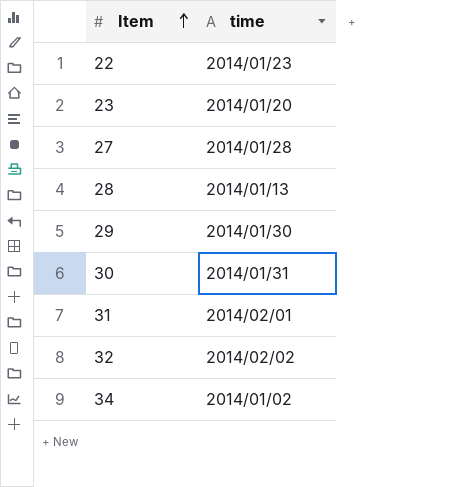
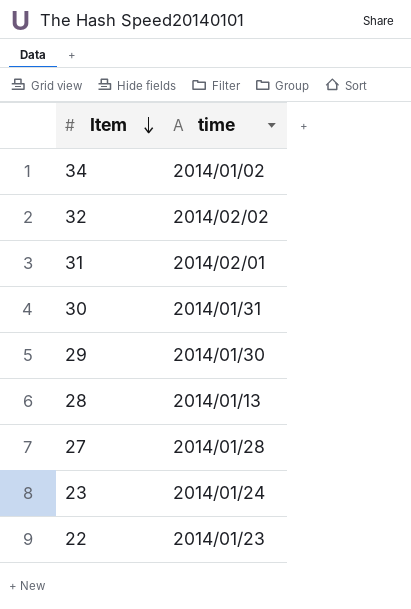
row order: Item ascending -> Item descending
23 | time: 2014/01/20 -> 2014/01/24

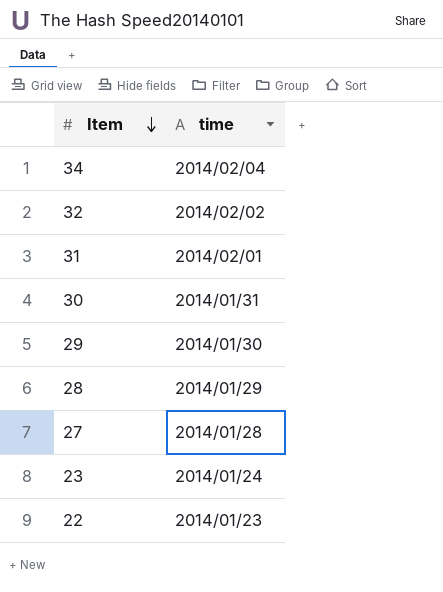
34 | time: 2014/01/02 -> 2014/02/04
28 | time: 2014/01/13 -> 2014/01/29

